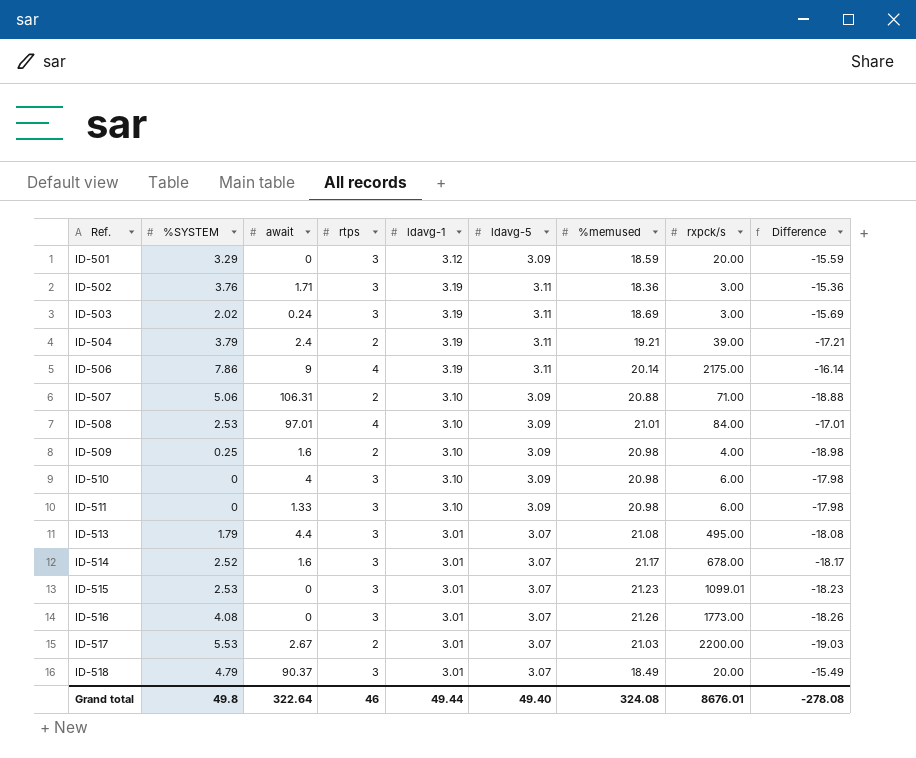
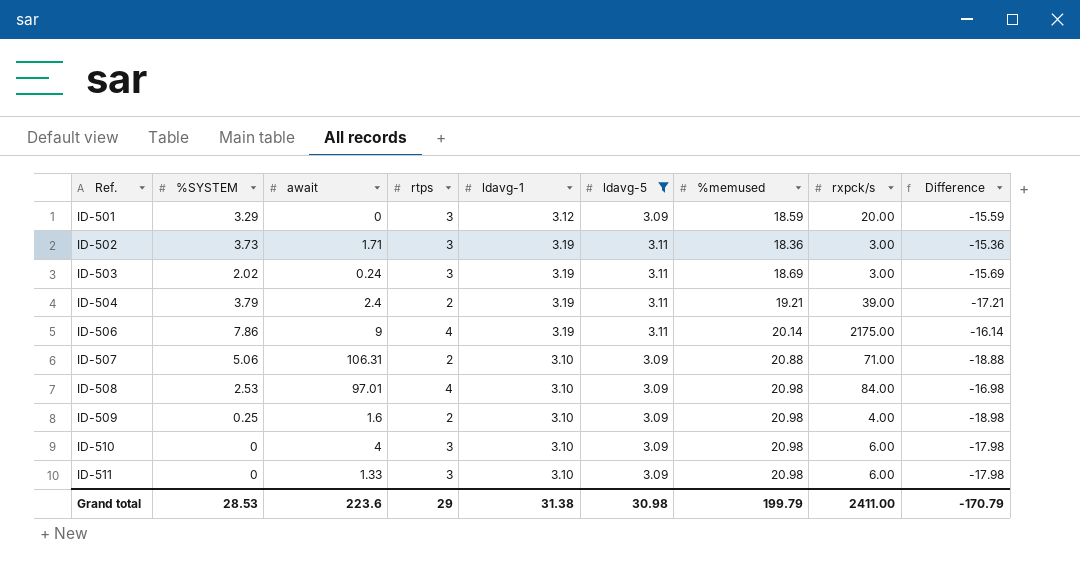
filter: none -> ldavg-5 != 3.07
ID-502 | %SYSTEM: 3.76 -> 3.73
ID-508 | %memused: 21.01 -> 20.98
ID-508 | Difference: -17.01 -> -16.98
Grand total | %SYSTEM: 49.8 -> 28.53
Grand total | await: 322.64 -> 223.6
Grand total | rtps: 46 -> 29
Grand total | ldavg-1: 49.44 -> 31.38
Grand total | ldavg-5: 49.40 -> 30.98
Grand total | %memused: 324.08 -> 199.79
Grand total | rxpck/s: 8676.01 -> 2411.00
Grand total | Difference: -278.08 -> -170.79

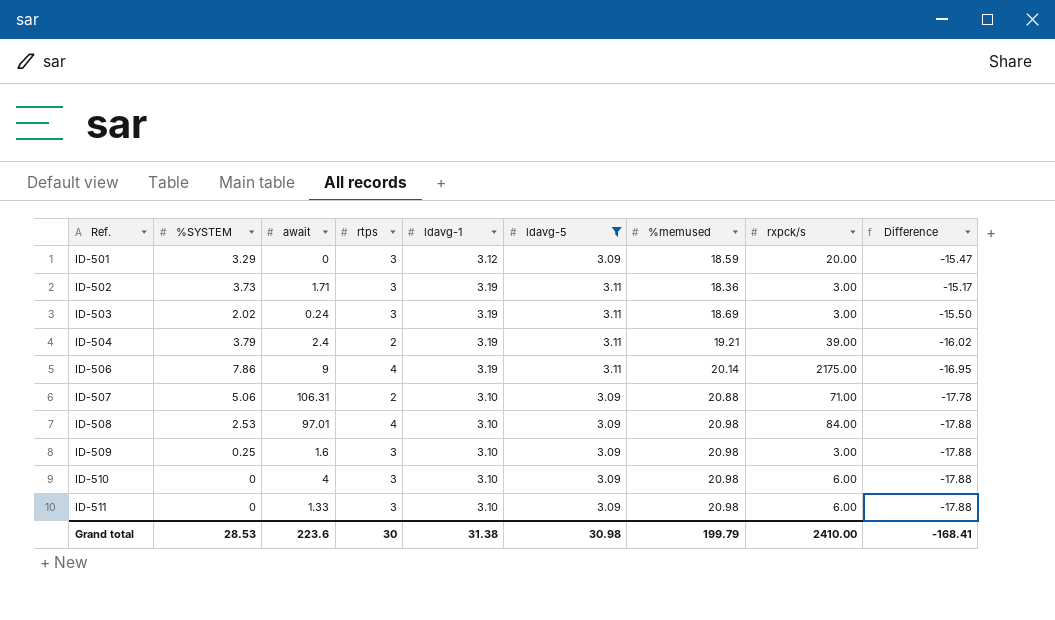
column Difference | formula: [rtps] - [%memused] -> [ldavg-1] - [%memused]
ID-509 | rtps: 2 -> 3
ID-509 | rxpck/s: 4.00 -> 3.00
Grand total | rtps: 29 -> 30
Grand total | rxpck/s: 2411.00 -> 2410.00
Grand total | Difference: -170.79 -> -168.41

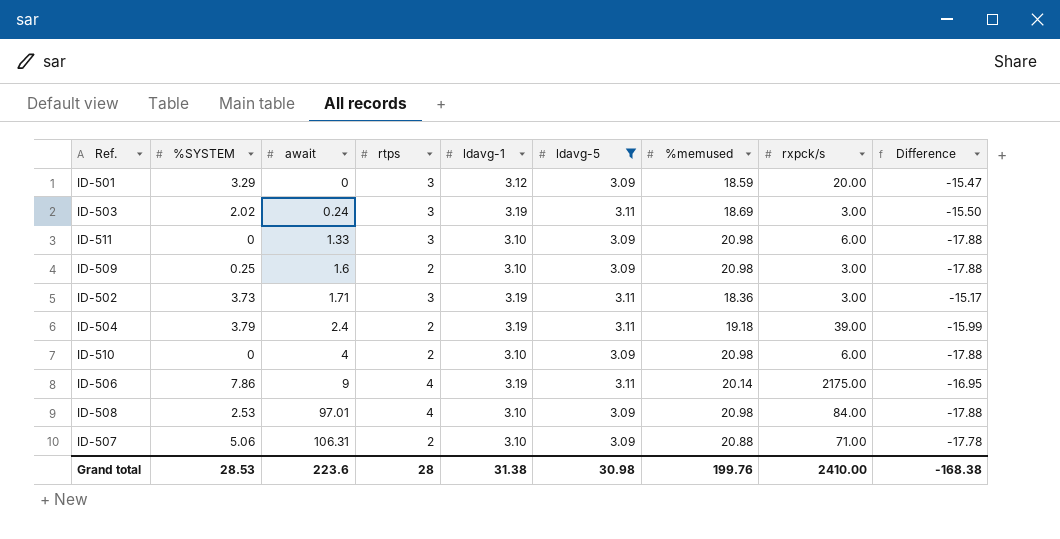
row order: Ref. ascending -> await ascending
ID-509 | rtps: 3 -> 2
ID-504 | %memused: 19.21 -> 19.18
ID-504 | Difference: -16.02 -> -15.99
ID-510 | rtps: 3 -> 2
Grand total | rtps: 30 -> 28
Grand total | %memused: 199.79 -> 199.76
Grand total | Difference: -168.41 -> -168.38

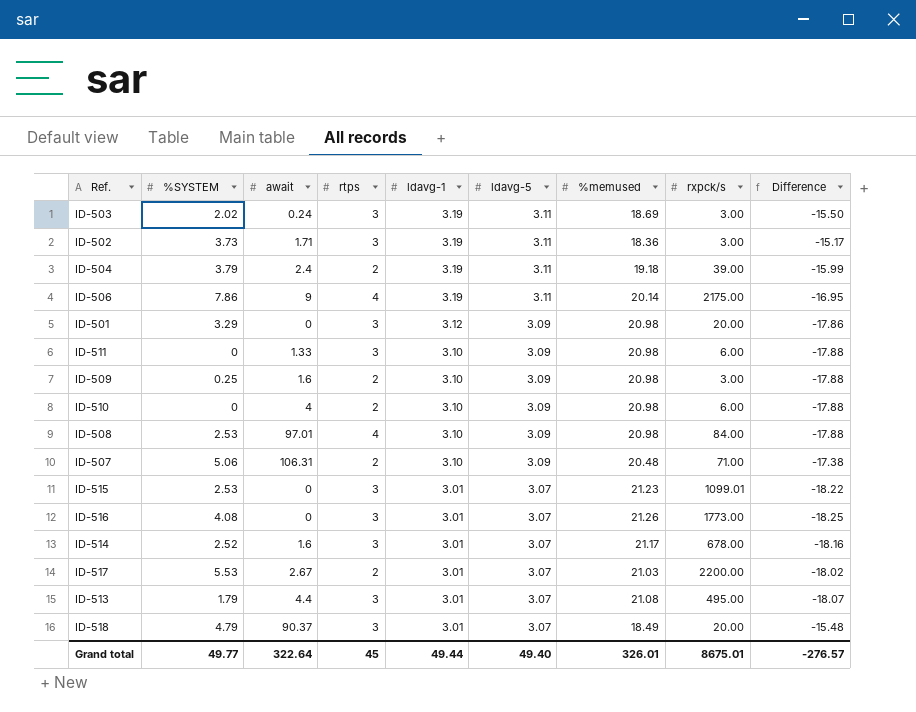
filter: ldavg-5 != 3.07 -> none
row order: await ascending -> ldavg-1 descending
ID-501 | %memused: 18.59 -> 20.98
ID-501 | Difference: -15.47 -> -17.86
ID-507 | %memused: 20.88 -> 20.48
ID-507 | Difference: -17.78 -> -17.38
Grand total | %SYSTEM: 28.53 -> 49.77
Grand total | await: 223.6 -> 322.64
Grand total | rtps: 28 -> 45
Grand total | ldavg-1: 31.38 -> 49.44
Grand total | ldavg-5: 30.98 -> 49.40
Grand total | %memused: 199.76 -> 326.01
Grand total | rxpck/s: 2410.00 -> 8675.01
Grand total | Difference: -168.38 -> -276.57

